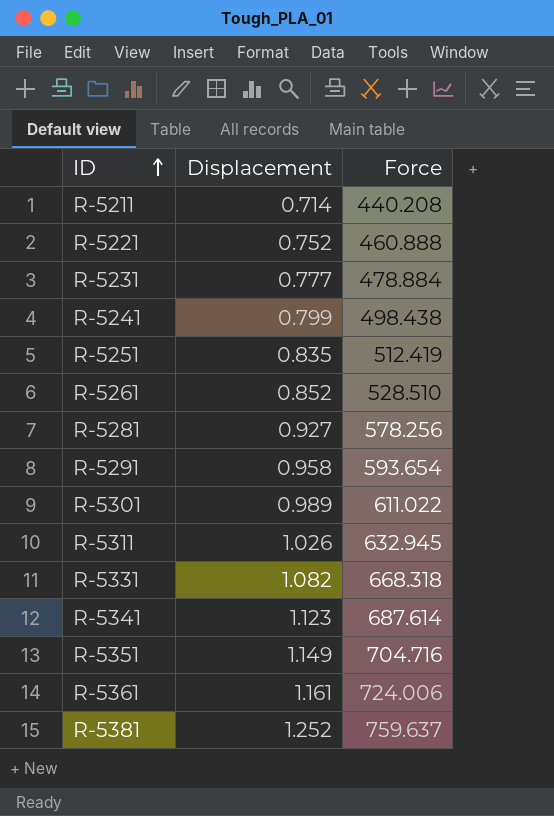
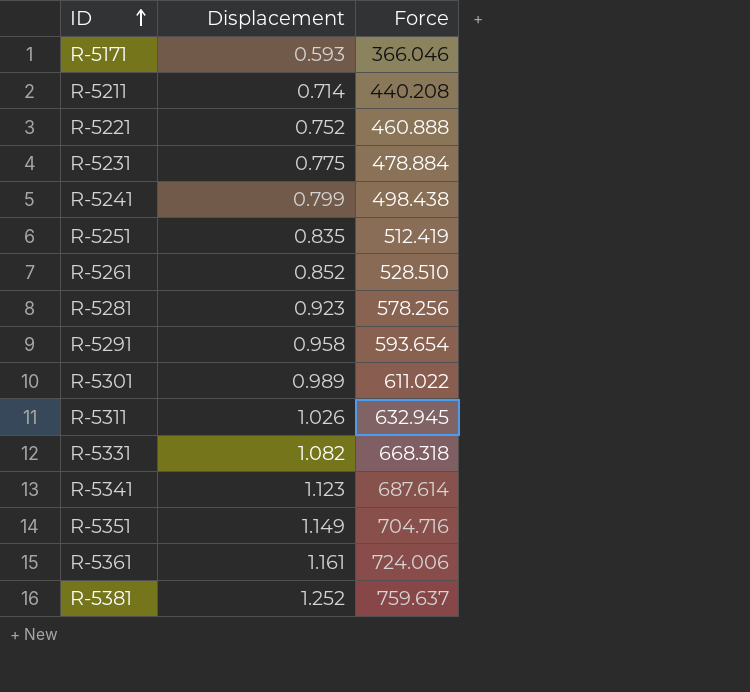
row R-5171: none -> 0.593 | 366.046
R-5231 | Displacement: 0.777 -> 0.775
R-5281 | Displacement: 0.927 -> 0.923

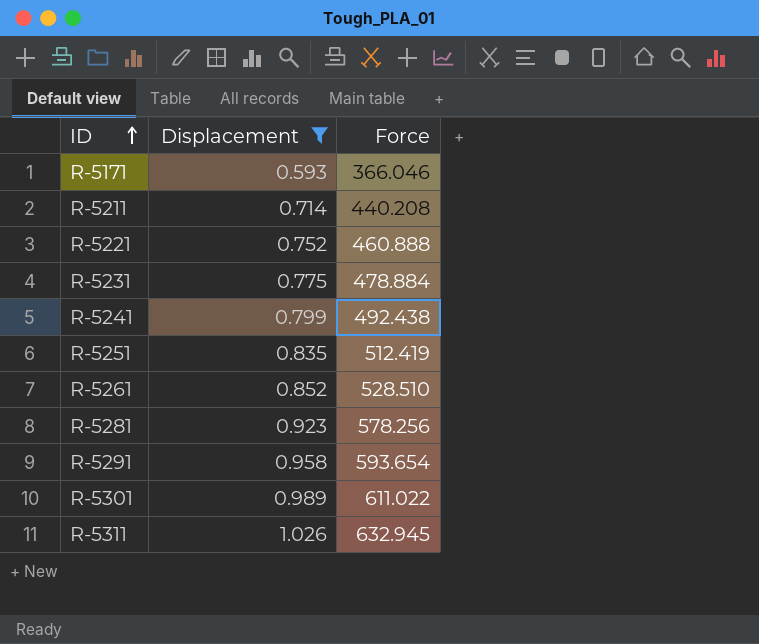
filter: none -> Displacement <= 1.026
R-5241 | Force: 498.438 -> 492.438

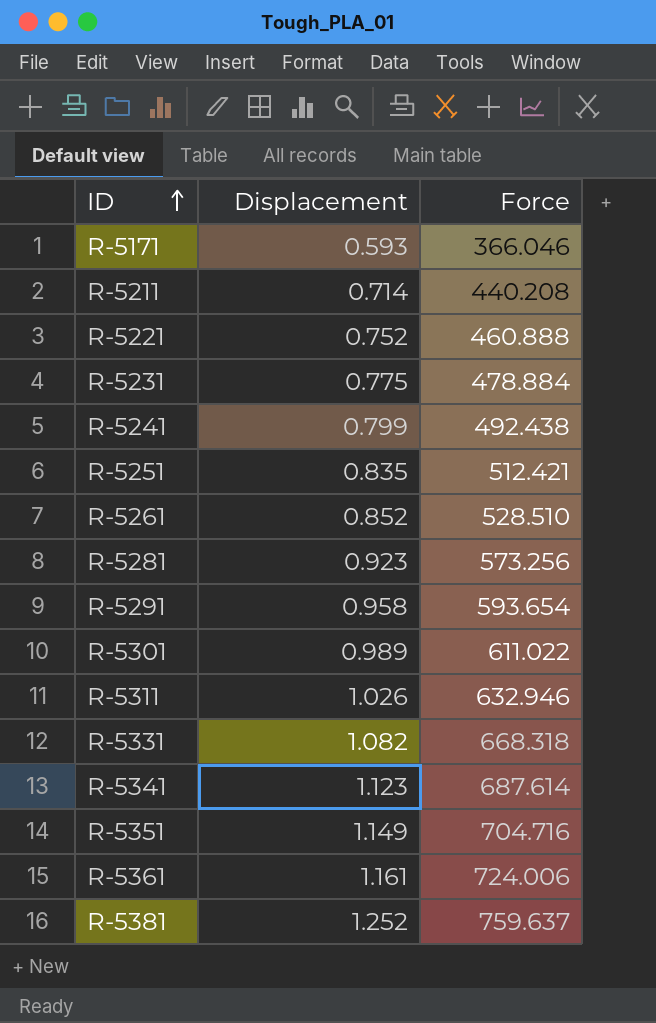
filter: Displacement <= 1.026 -> none
R-5251 | Force: 512.419 -> 512.421
R-5281 | Force: 578.256 -> 573.256
R-5311 | Force: 632.945 -> 632.946

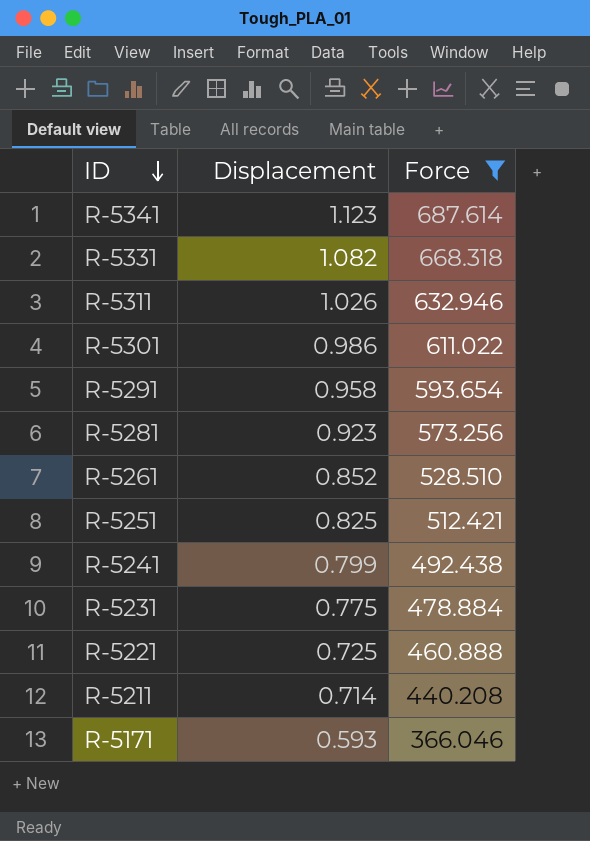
filter: none -> Force <= 687.614
row order: ID ascending -> ID descending
R-5301 | Displacement: 0.989 -> 0.986
R-5251 | Displacement: 0.835 -> 0.825
R-5221 | Displacement: 0.752 -> 0.725

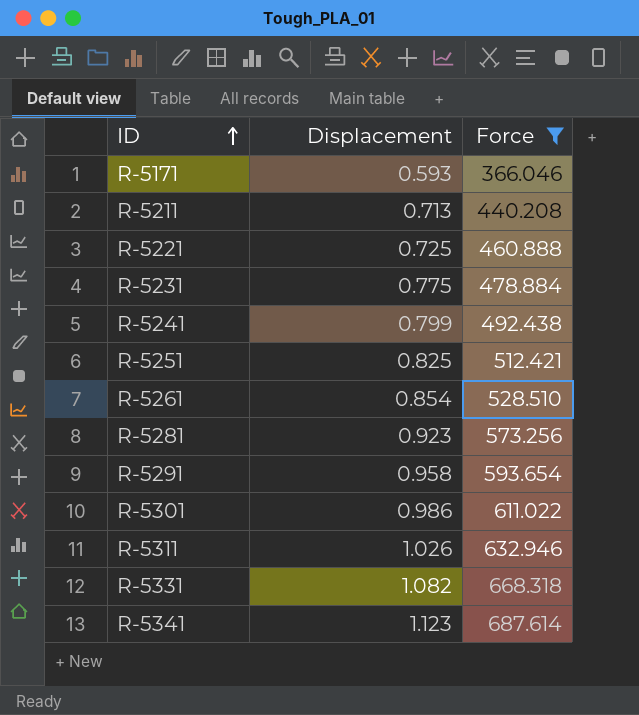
row order: ID descending -> ID ascending
R-5211 | Displacement: 0.714 -> 0.713
R-5261 | Displacement: 0.852 -> 0.854

